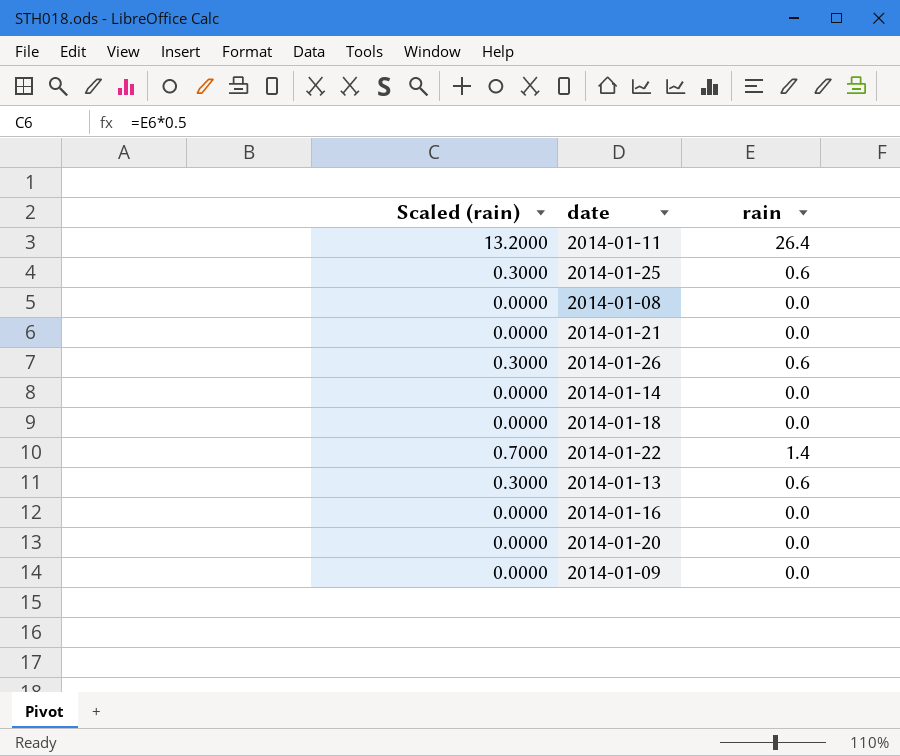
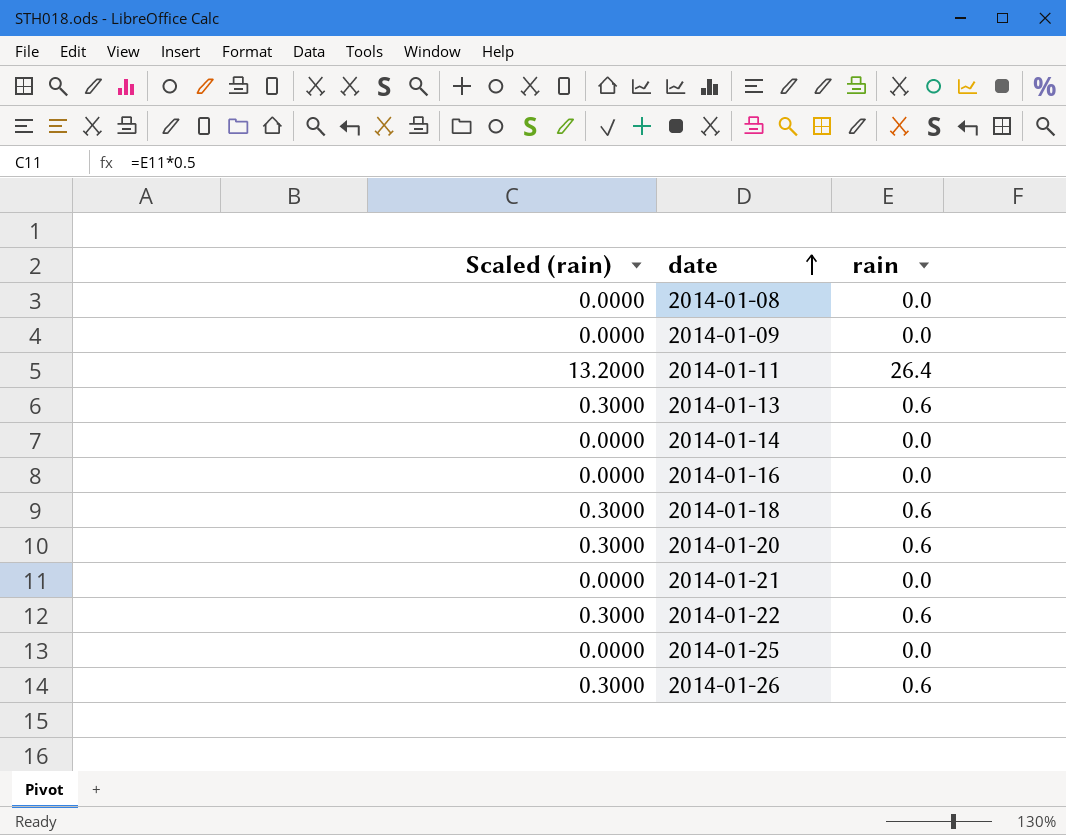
row order: none -> date ascending
2014-01-18 | Scaled (rain): 0.0000 -> 0.3000
2014-01-18 | rain: 0.0 -> 0.6
2014-01-20 | Scaled (rain): 0.0000 -> 0.3000
2014-01-20 | rain: 0.0 -> 0.6
2014-01-22 | Scaled (rain): 0.7000 -> 0.3000
2014-01-22 | rain: 1.4 -> 0.6
2014-01-25 | Scaled (rain): 0.3000 -> 0.0000
2014-01-25 | rain: 0.6 -> 0.0

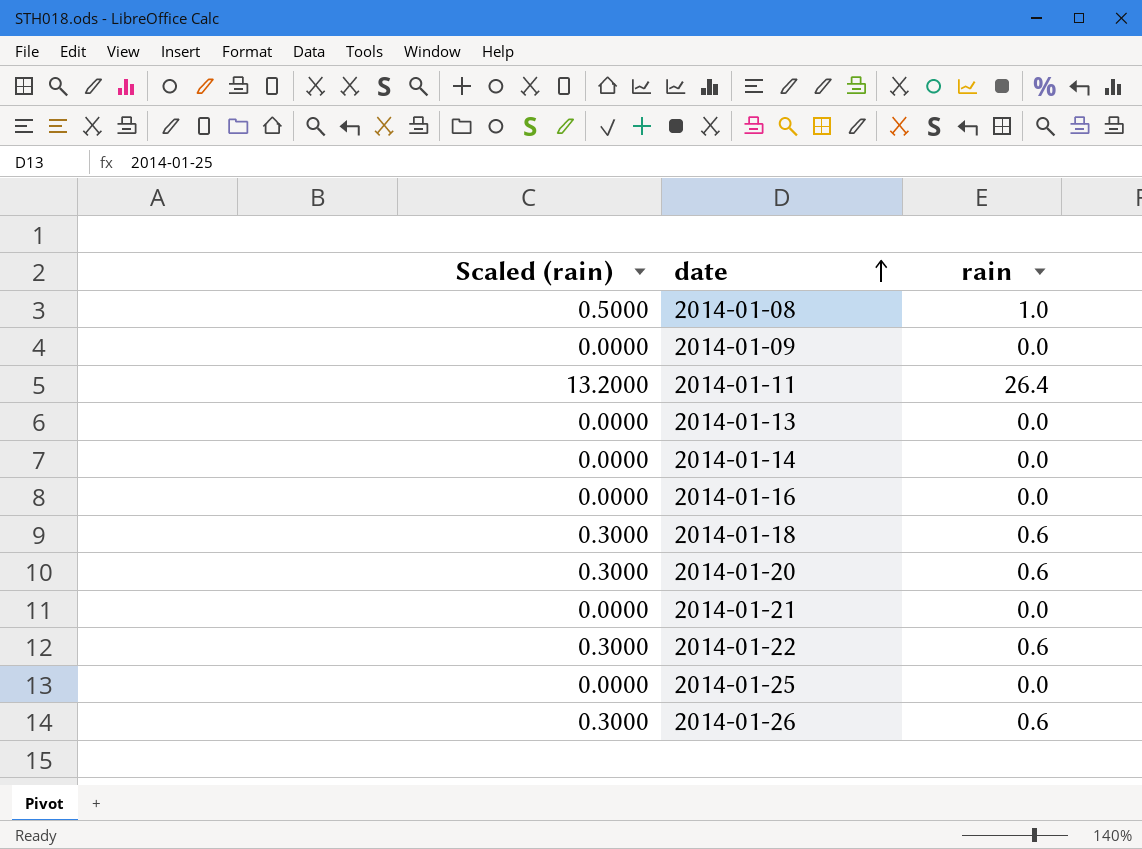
2014-01-08 | Scaled (rain): 0.0000 -> 0.5000
2014-01-08 | rain: 0.0 -> 1.0
2014-01-13 | Scaled (rain): 0.3000 -> 0.0000
2014-01-13 | rain: 0.6 -> 0.0

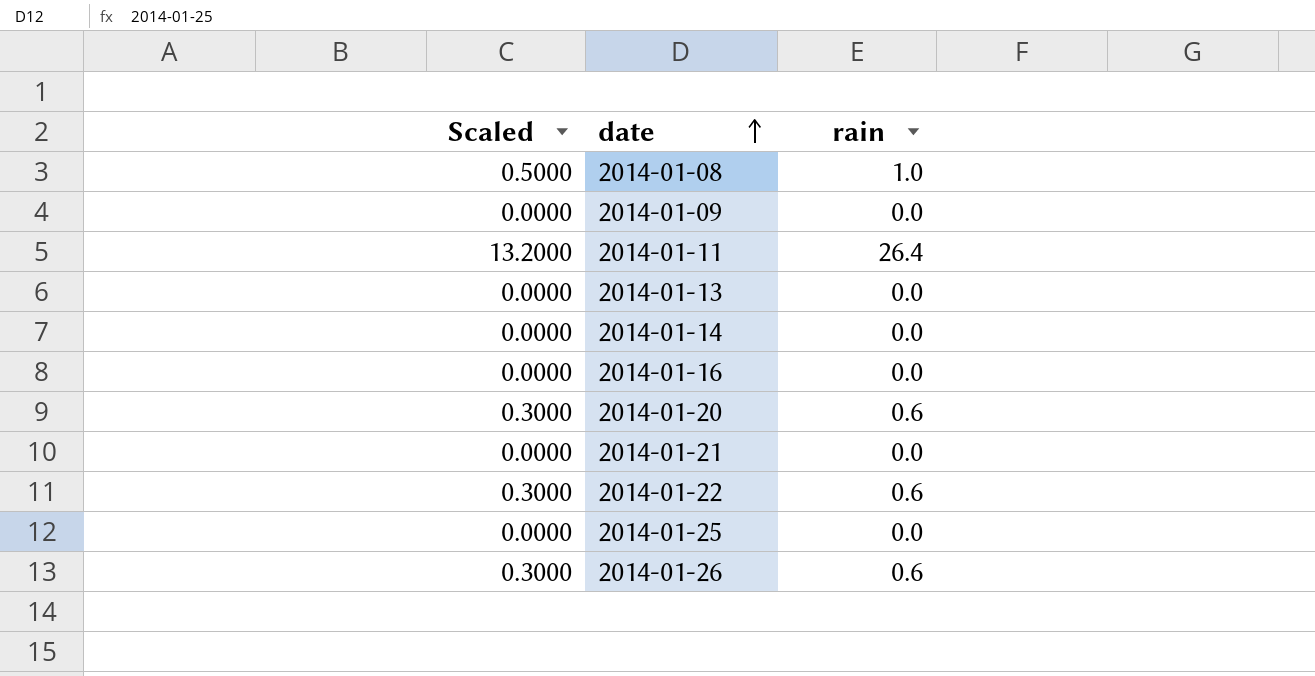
column name: Scaled (rain) -> Scaled
row 2014-01-18: 0.3000 | 0.6 -> none

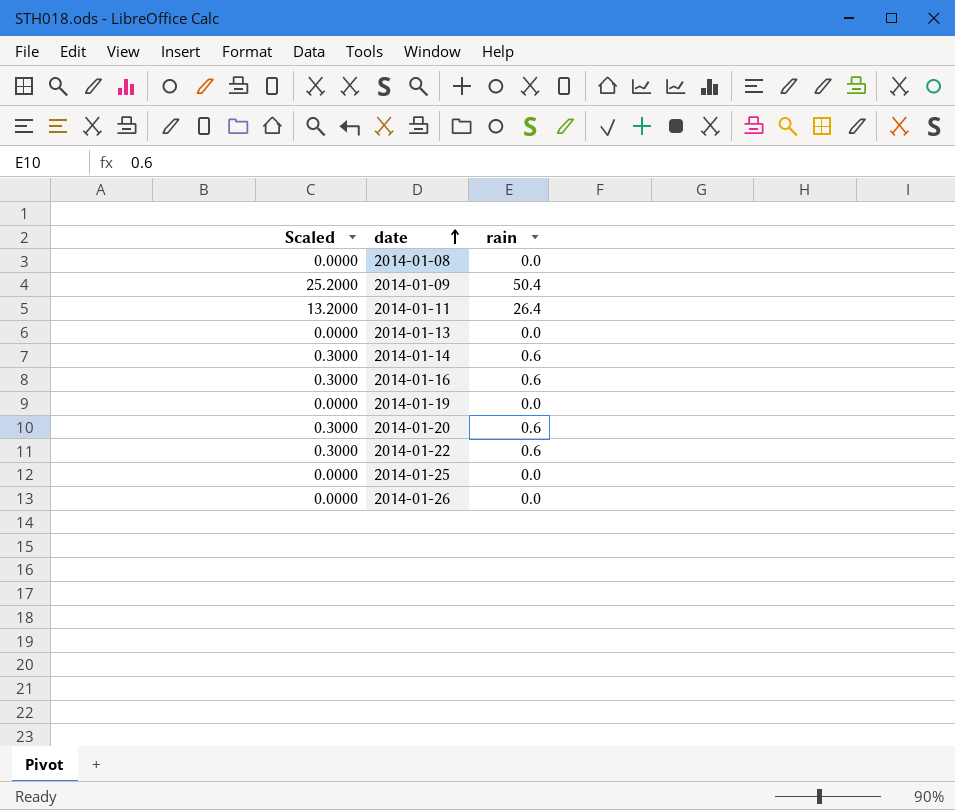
row 2014-01-21: 0.0000 | 0.0 -> none
2014-01-08 | Scaled: 0.5000 -> 0.0000
2014-01-08 | rain: 1.0 -> 0.0
2014-01-09 | Scaled: 0.0000 -> 25.2000
2014-01-09 | rain: 0.0 -> 50.4
2014-01-14 | Scaled: 0.0000 -> 0.3000
2014-01-14 | rain: 0.0 -> 0.6
2014-01-16 | Scaled: 0.0000 -> 0.3000
2014-01-16 | rain: 0.0 -> 0.6
row 2014-01-19: none -> 0.0000 | 0.0
2014-01-26 | Scaled: 0.3000 -> 0.0000
2014-01-26 | rain: 0.6 -> 0.0

